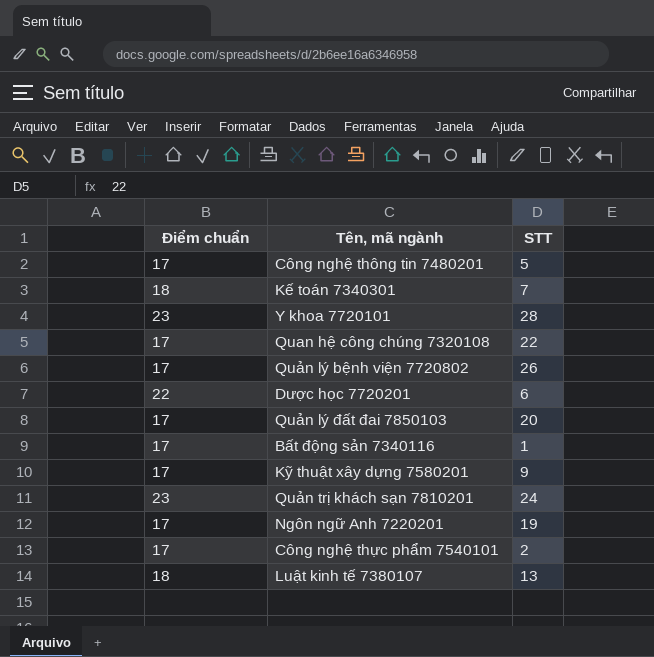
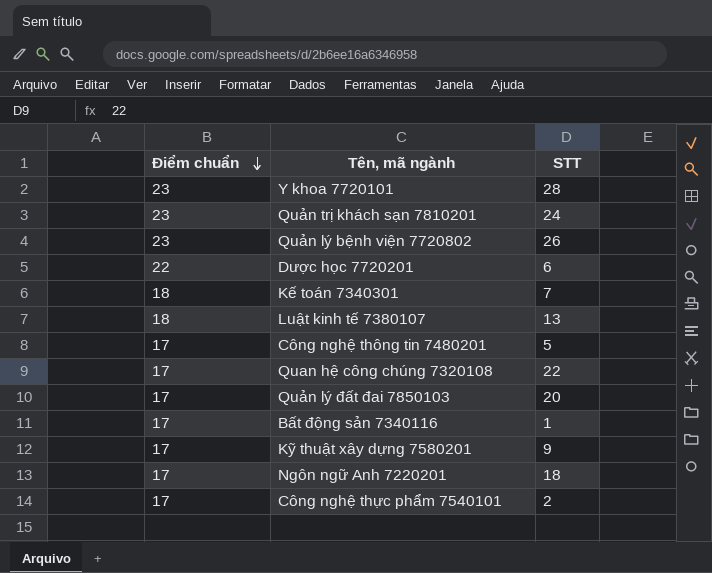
row order: none -> Điểm chuẩn descending
Quản lý bệnh viện 7720802 | Điểm chuẩn: 17 -> 23
Ngôn ngữ Anh 7220201 | STT: 19 -> 18

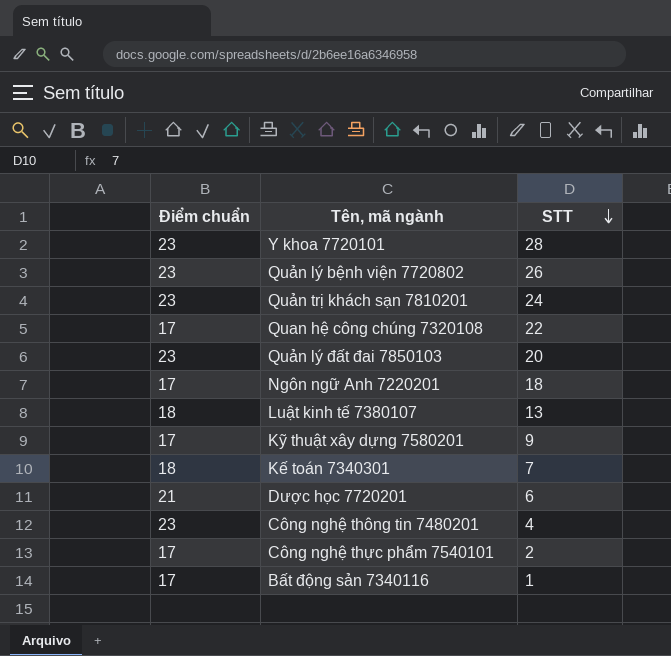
row order: Điểm chuẩn descending -> STT descending
Quản lý đất đai 7850103 | Điểm chuẩn: 17 -> 23
Dược học 7720201 | Điểm chuẩn: 22 -> 21
Công nghệ thông tin 7480201 | Điểm chuẩn: 17 -> 23
Công nghệ thông tin 7480201 | STT: 5 -> 4

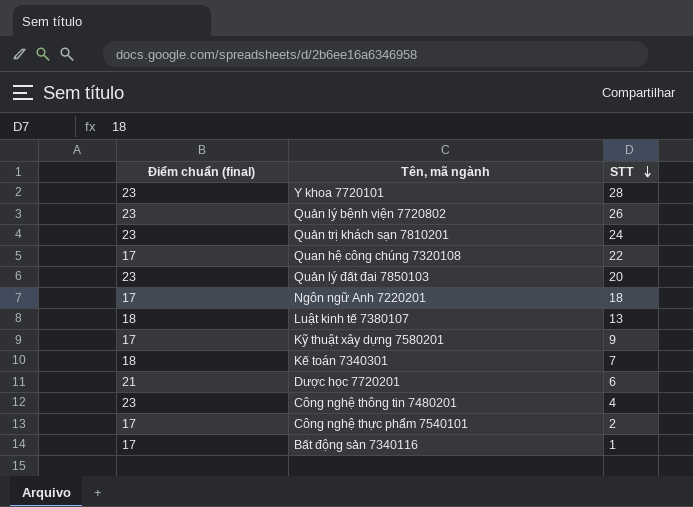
column name: Điểm chuẩn -> Điểm chuẩn (final)

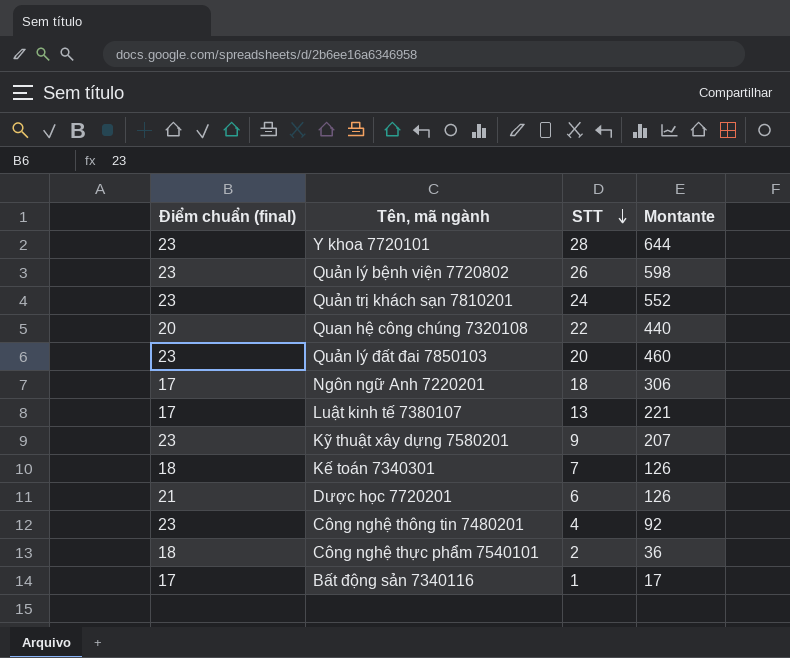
column Montante | formula: none -> [Điểm chuẩn (final)] * [STT]
Quan hệ công chúng 7320108 | Điểm chuẩn (final): 17 -> 20
Luật kinh tế 7380107 | Điểm chuẩn (final): 18 -> 17
Kỹ thuật xây dựng 7580201 | Điểm chuẩn (final): 17 -> 23
Công nghệ thực phẩm 7540101 | Điểm chuẩn (final): 17 -> 18

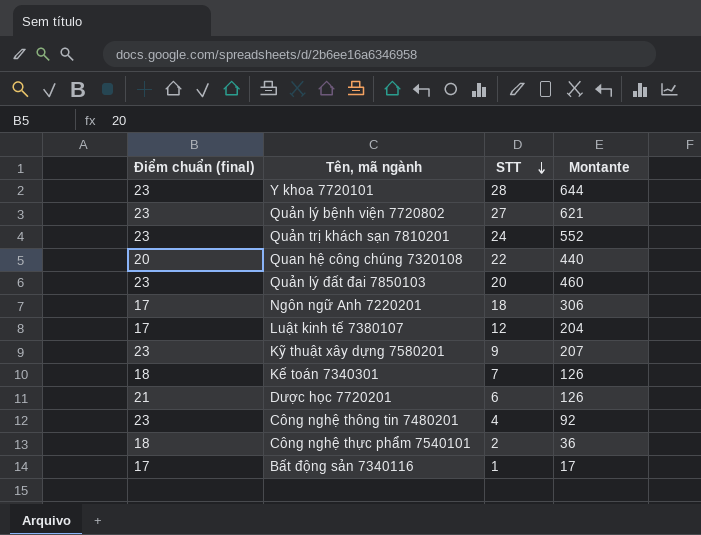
Quản lý bệnh viện 7720802 | STT: 26 -> 27
Quản lý bệnh viện 7720802 | Montante: 598 -> 621
Luật kinh tế 7380107 | STT: 13 -> 12
Luật kinh tế 7380107 | Montante: 221 -> 204

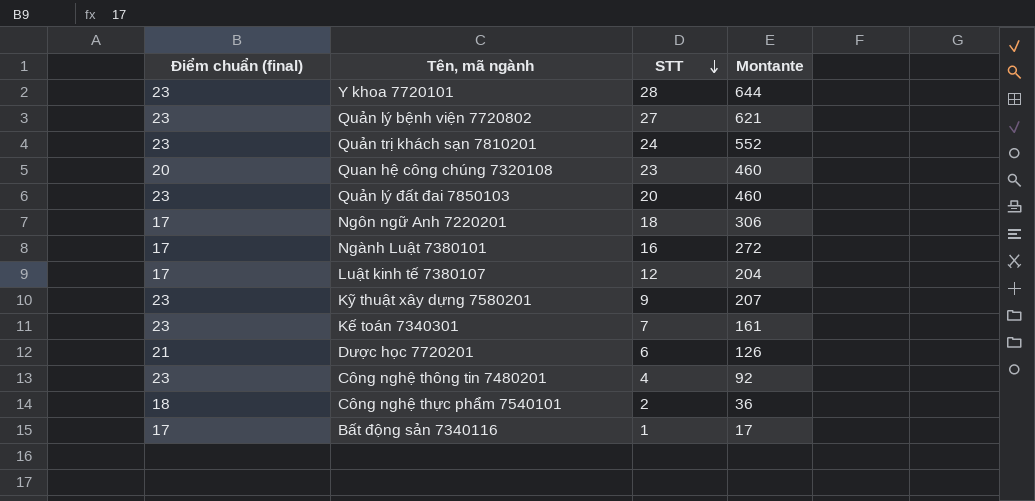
Quan hệ công chúng 7320108 | STT: 22 -> 23
Quan hệ công chúng 7320108 | Montante: 440 -> 460
row Ngành Luật 7380101: none -> 17 | 16 | 272
Kế toán 7340301 | Điểm chuẩn (final): 18 -> 23
Kế toán 7340301 | Montante: 126 -> 161

